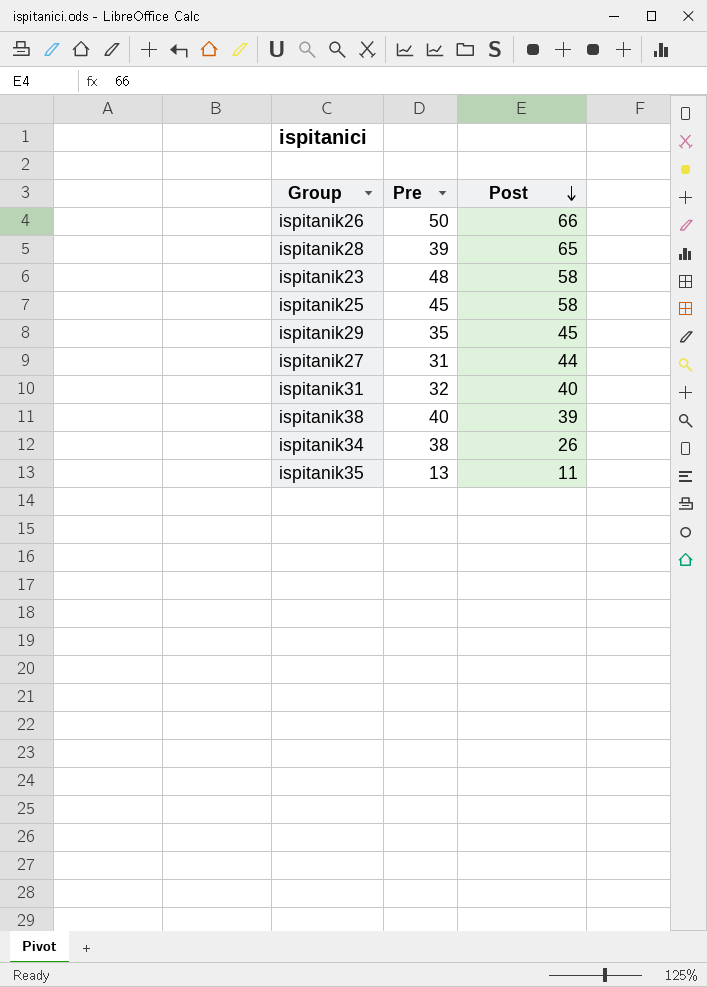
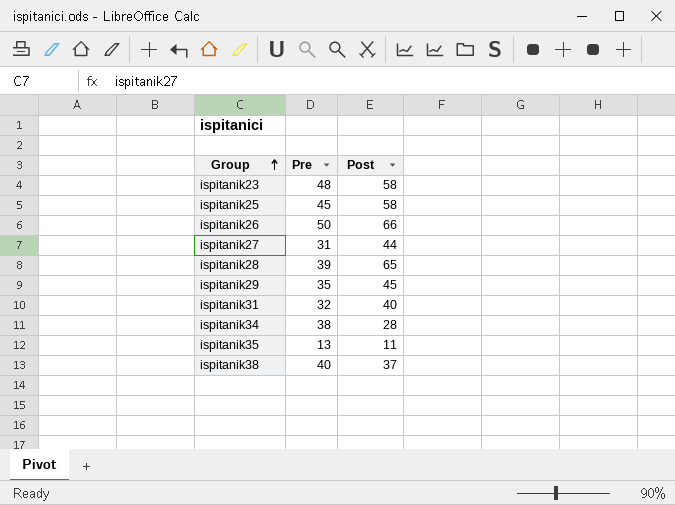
row order: Post descending -> Group ascending
ispitanik34 | Post: 26 -> 28
ispitanik38 | Post: 39 -> 37

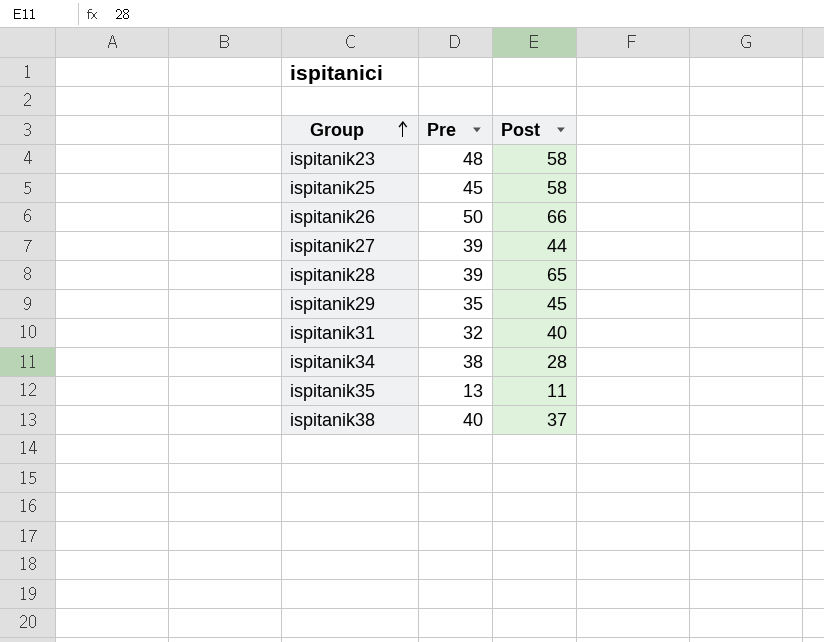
ispitanik27 | Pre: 31 -> 39

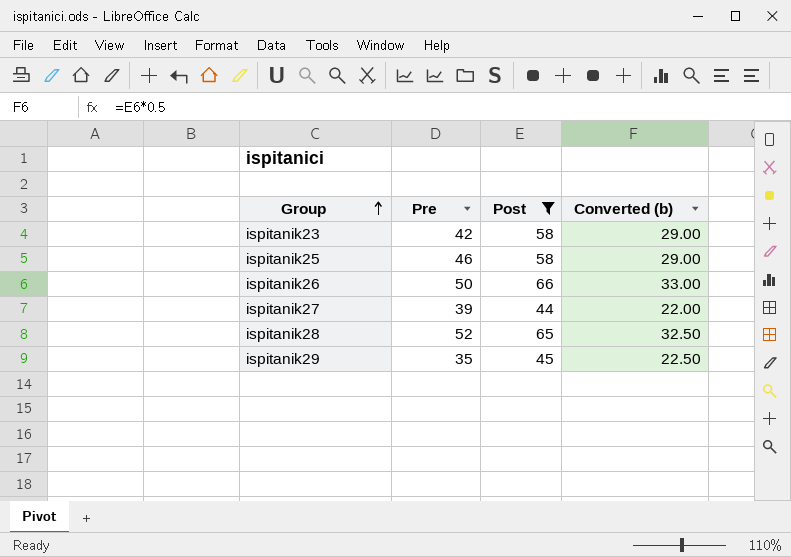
filter: none -> Post >= 44
column Converted (b) | formula: none -> [Post] * 0.5
ispitanik23 | Pre: 48 -> 42
ispitanik25 | Pre: 45 -> 46
ispitanik28 | Pre: 39 -> 52

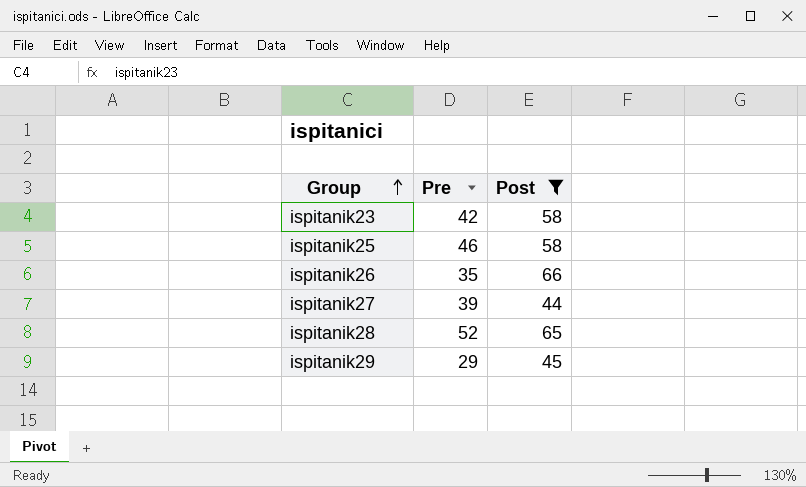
column Converted (b) | formula: [Post] * 0.5 -> none
ispitanik26 | Pre: 50 -> 35
ispitanik29 | Pre: 35 -> 29

